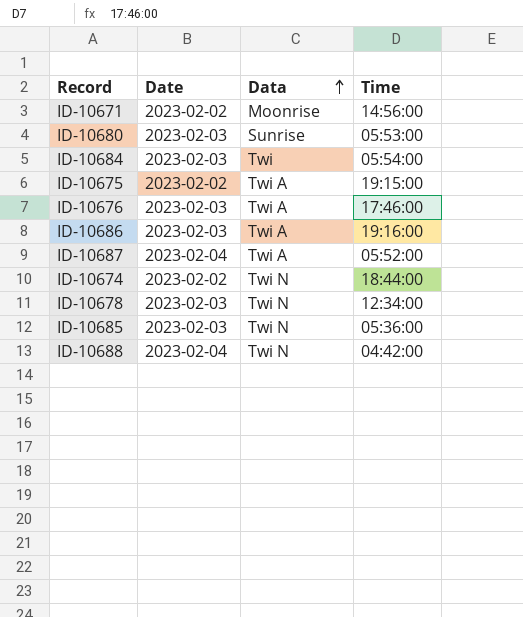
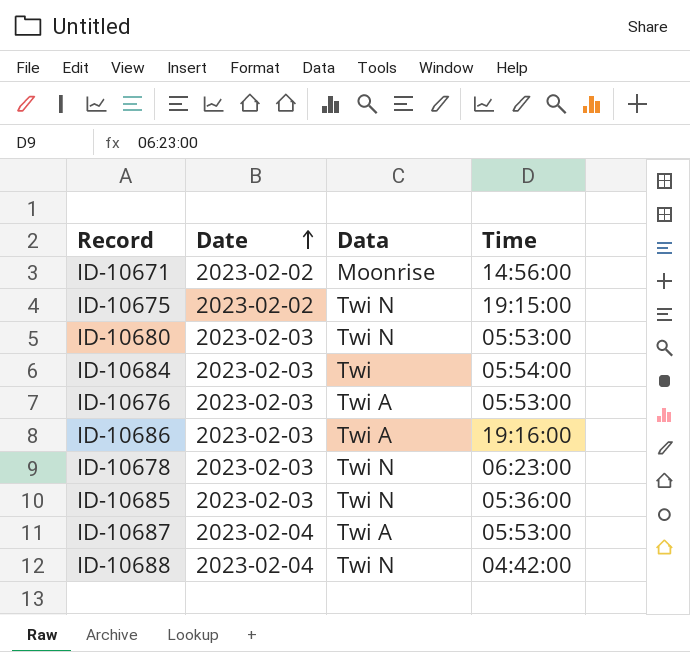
row order: Data ascending -> Date ascending
row ID-10674: 2023-02-02 | Twi N | 18:44:00 -> none
ID-10675 | Data: Twi A -> Twi N
ID-10680 | Data: Sunrise -> Twi N
ID-10676 | Time: 17:46:00 -> 05:53:00
ID-10678 | Time: 12:34:00 -> 06:23:00
ID-10687 | Time: 05:52:00 -> 05:53:00

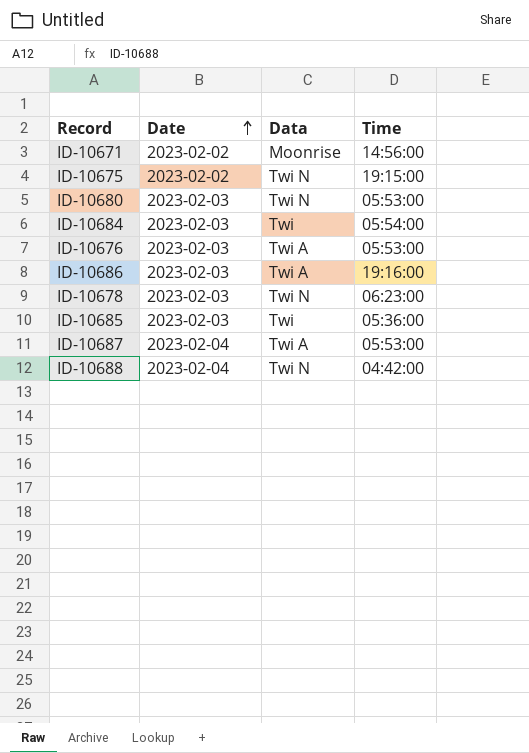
ID-10685 | Data: Twi N -> Twi

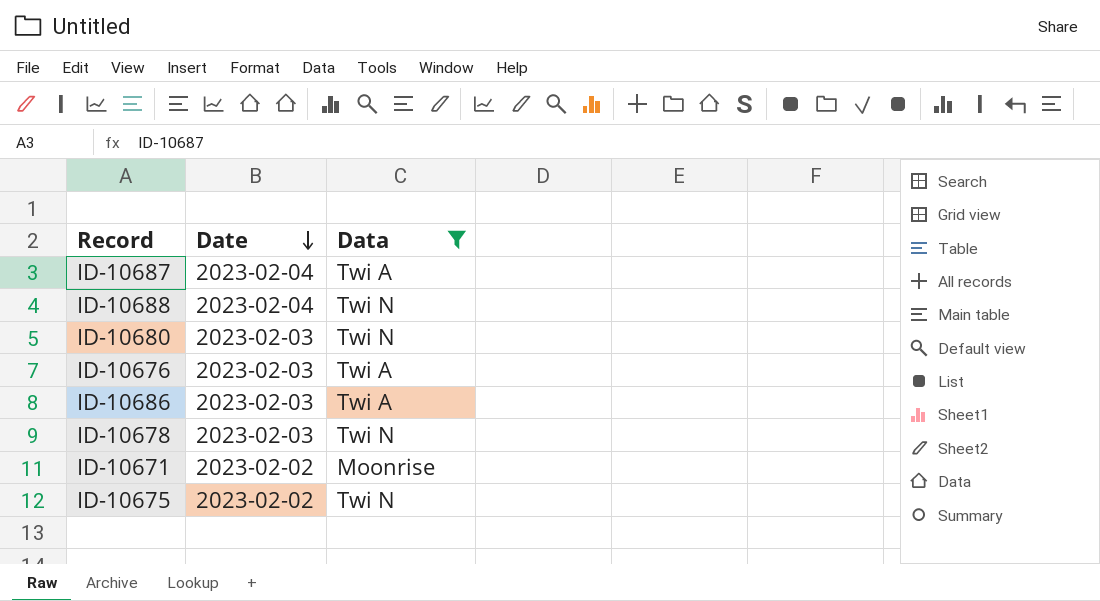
filter: none -> Data != Twi
row order: Date ascending -> Date descending
column Time | position: 4 -> none

